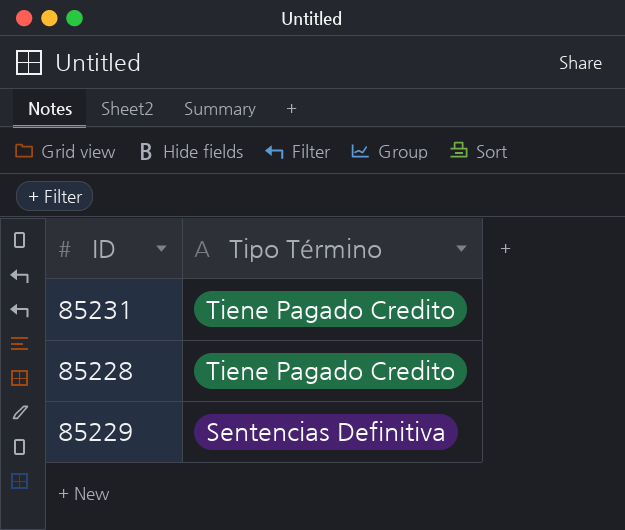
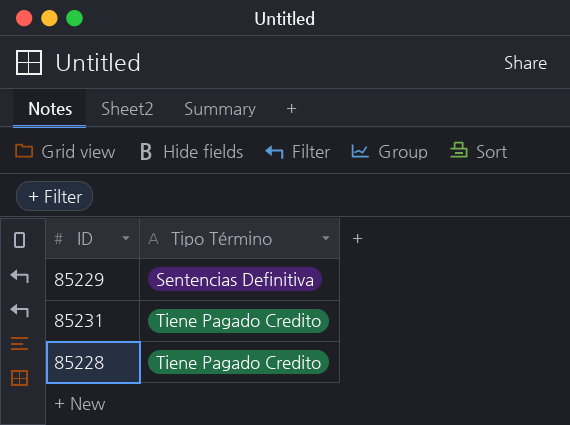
row order: Tipo Término descending -> Tipo Término ascending

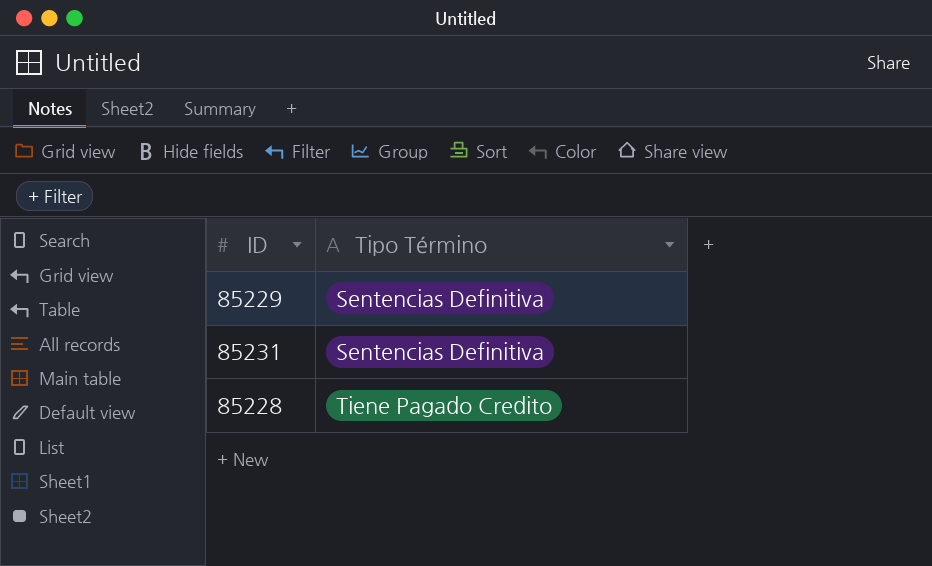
85231 | Tipo Término: Tiene Pagado Credito -> Sentencias Definitiva

